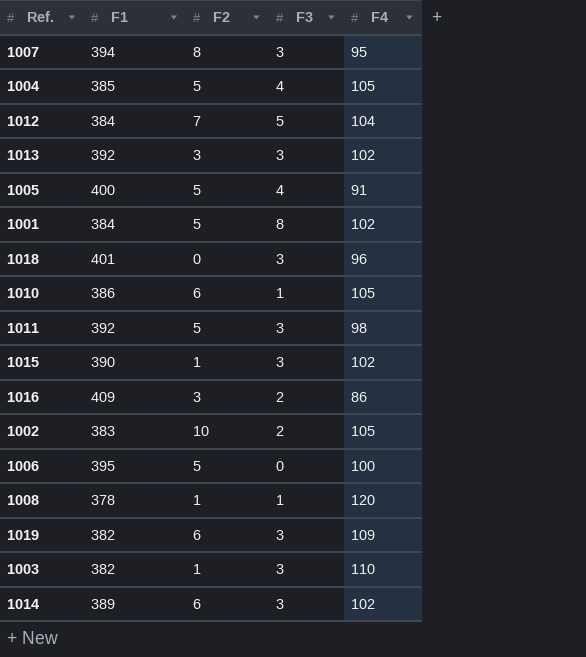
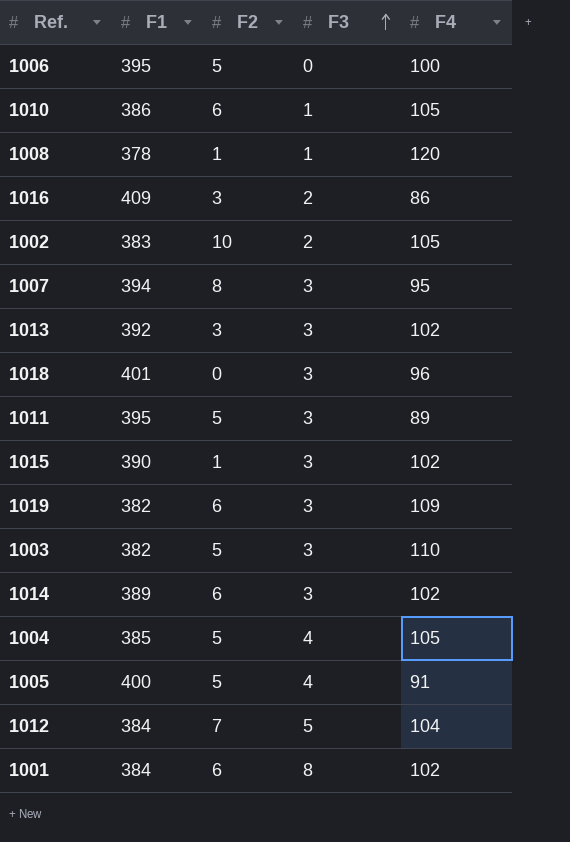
row order: none -> F3 ascending
1011 | F1: 392 -> 395
1011 | F4: 98 -> 89
1003 | F2: 1 -> 5
1001 | F2: 5 -> 6

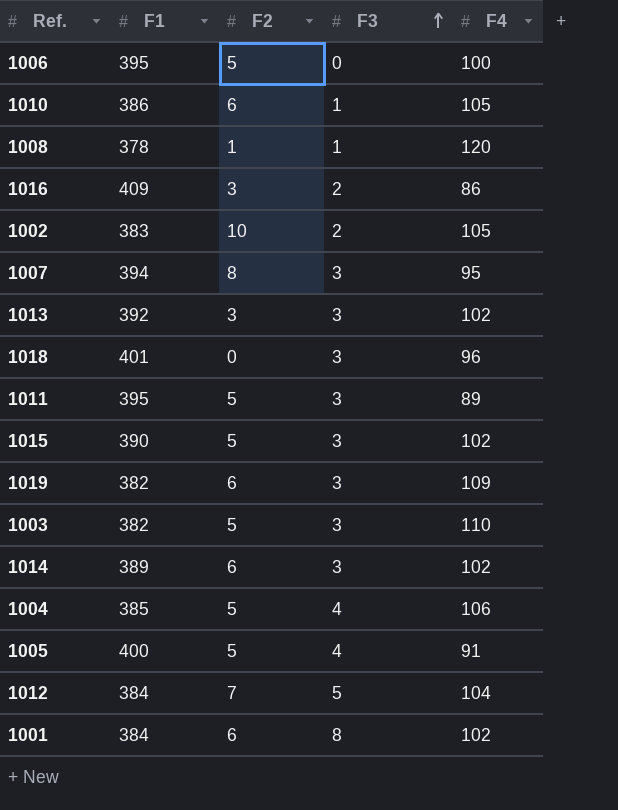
1015 | F2: 1 -> 5
1004 | F4: 105 -> 106

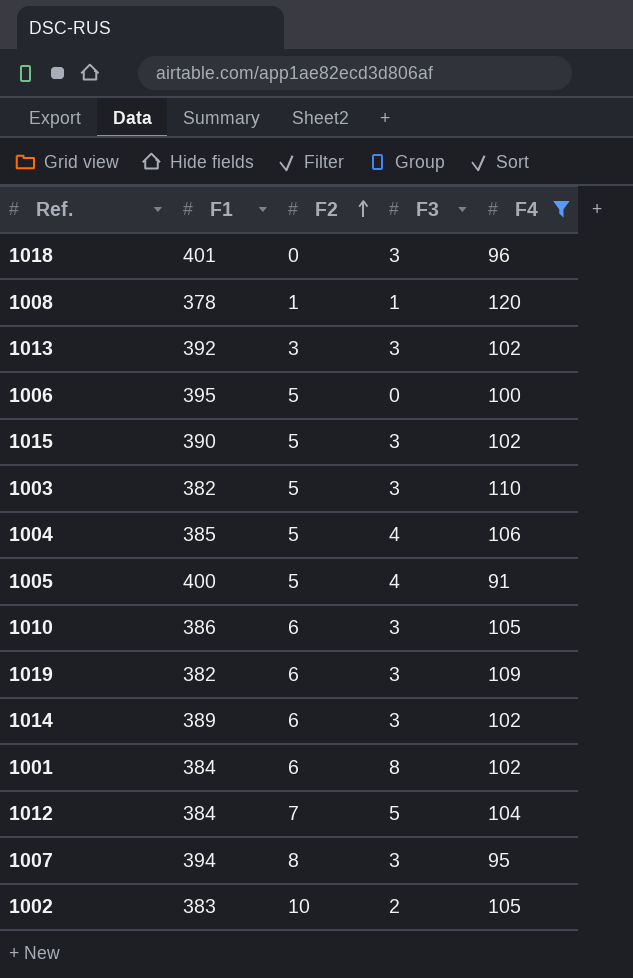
filter: none -> F4 >= 91
row order: F3 ascending -> F2 ascending
1010 | F3: 1 -> 3

